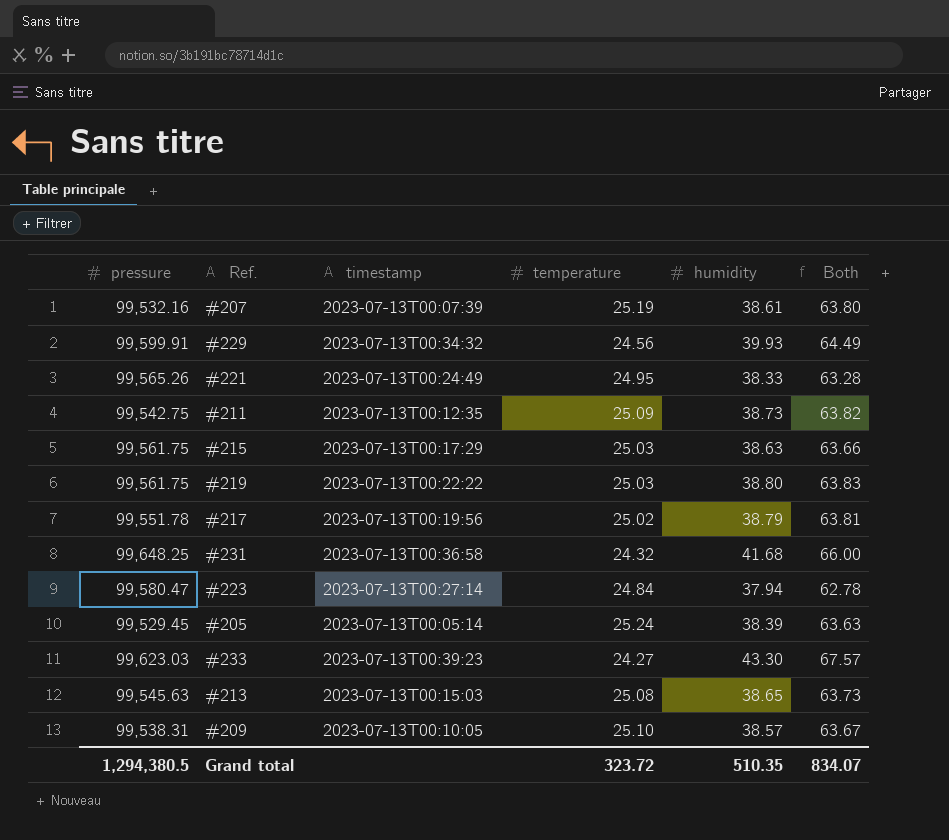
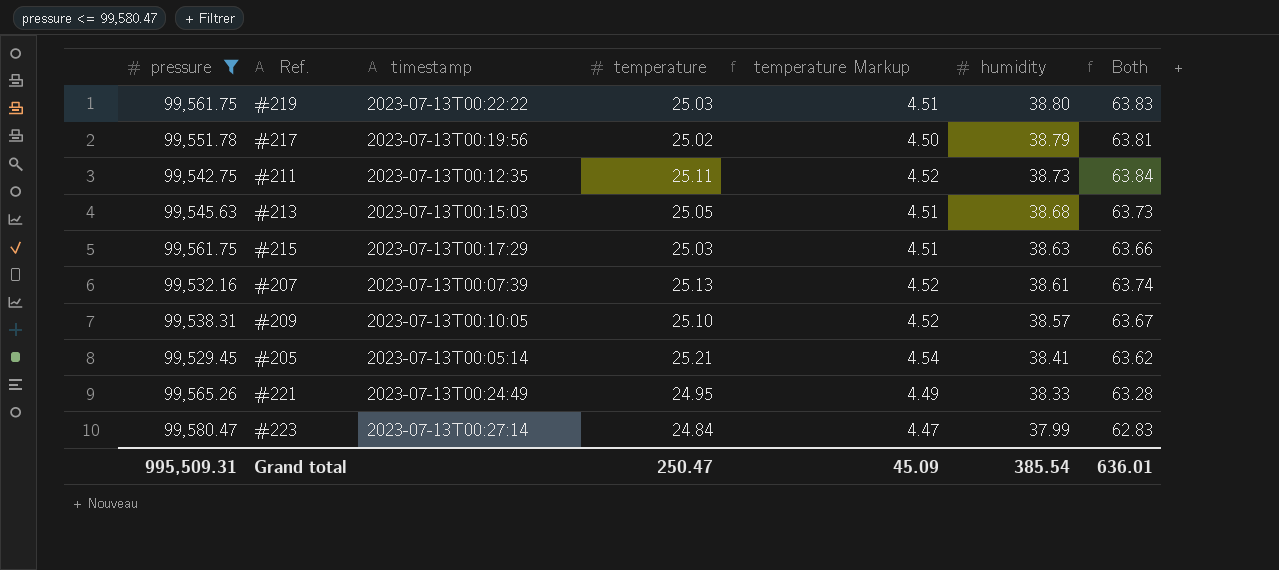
filter: none -> pressure <= 99,580.47
row order: none -> humidity descending
column temperature Markup | formula: none -> [temperature] * 0.18
#211 | temperature: 25.09 -> 25.11
#211 | Both: 63.82 -> 63.84
#213 | temperature: 25.08 -> 25.05
#213 | humidity: 38.65 -> 38.68
#207 | temperature: 25.19 -> 25.13
#207 | Both: 63.80 -> 63.74
#205 | temperature: 25.24 -> 25.21
#205 | humidity: 38.39 -> 38.41
#205 | Both: 63.63 -> 63.62
#223 | humidity: 37.94 -> 37.99
#223 | Both: 62.78 -> 62.83
Grand total | pressure: 1,294,380.5 -> 995,509.31
Grand total | temperature: 323.72 -> 250.47
Grand total | humidity: 510.35 -> 385.54
Grand total | Both: 834.07 -> 636.01

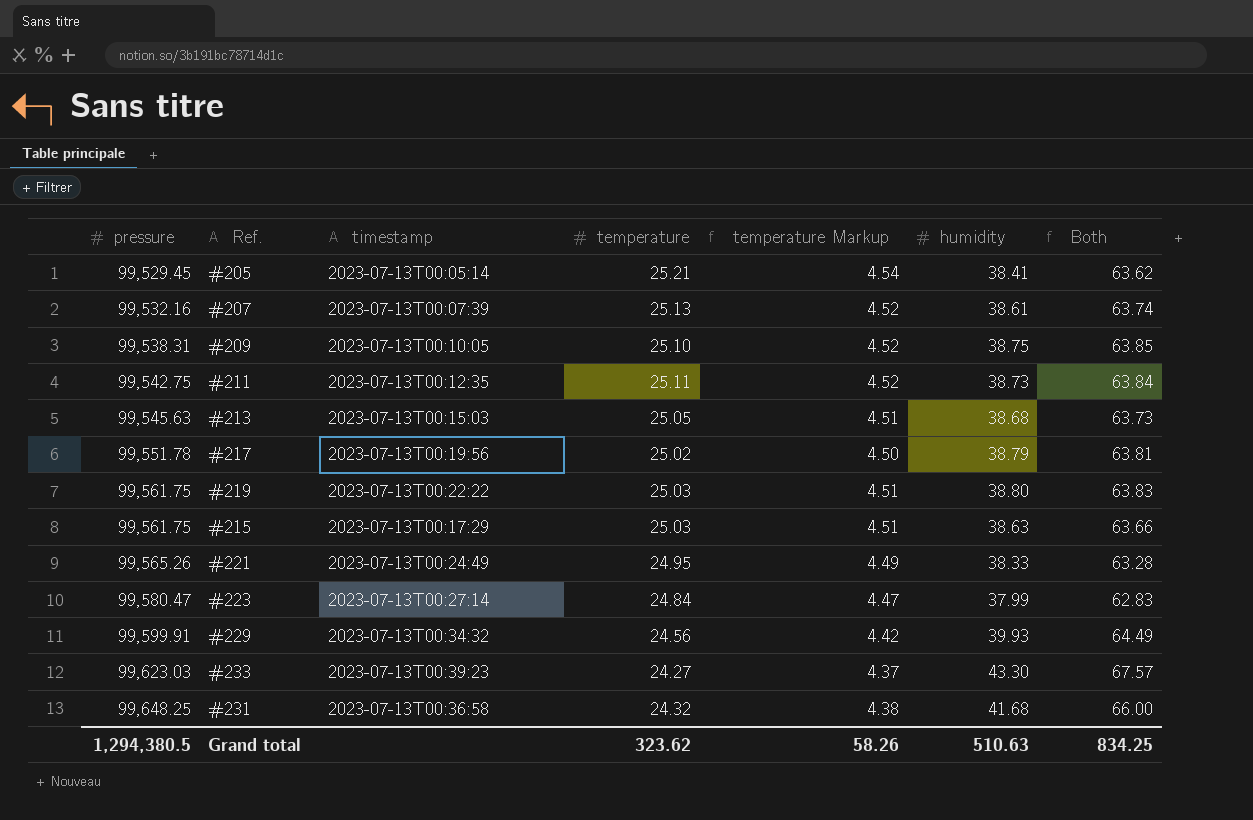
filter: pressure <= 99,580.47 -> none
row order: humidity descending -> pressure ascending
#209 | humidity: 38.57 -> 38.75
#209 | Both: 63.67 -> 63.85
Grand total | pressure: 995,509.31 -> 1,294,380.5
Grand total | temperature: 250.47 -> 323.62
Grand total | temperature Markup: 45.09 -> 58.26
Grand total | humidity: 385.54 -> 510.63
Grand total | Both: 636.01 -> 834.25

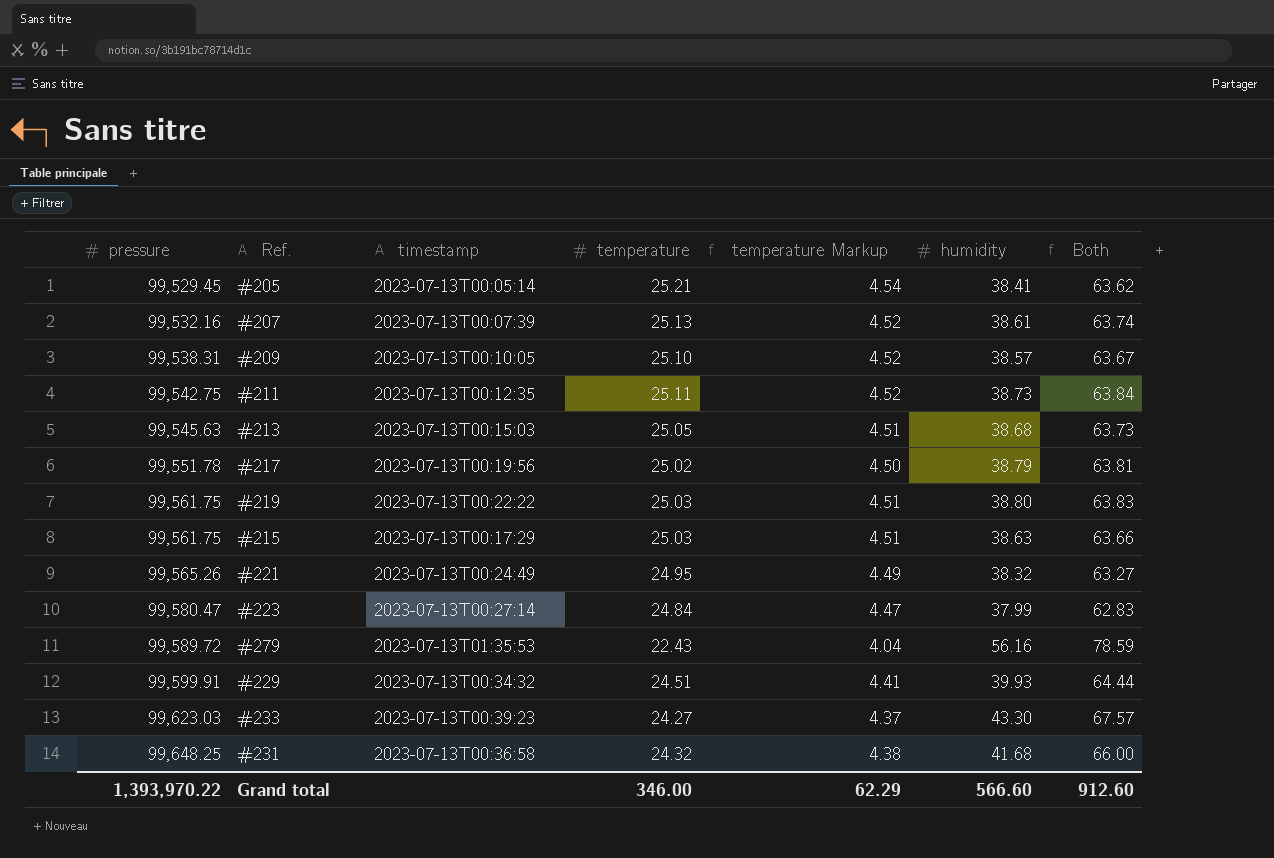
#209 | humidity: 38.75 -> 38.57
#209 | Both: 63.85 -> 63.67
#221 | humidity: 38.33 -> 38.32
#221 | Both: 63.28 -> 63.27
row #279: none -> 99,589.72 | 2023-07-13T01:35:53 | 22.43 | 4.04 | 56.16 | 78.59
#229 | temperature: 24.56 -> 24.51
#229 | temperature Markup: 4.42 -> 4.41
#229 | Both: 64.49 -> 64.44
Grand total | pressure: 1,294,380.5 -> 1,393,970.22
Grand total | temperature: 323.62 -> 346.00
Grand total | temperature Markup: 58.26 -> 62.29
Grand total | humidity: 510.63 -> 566.60
Grand total | Both: 834.25 -> 912.60

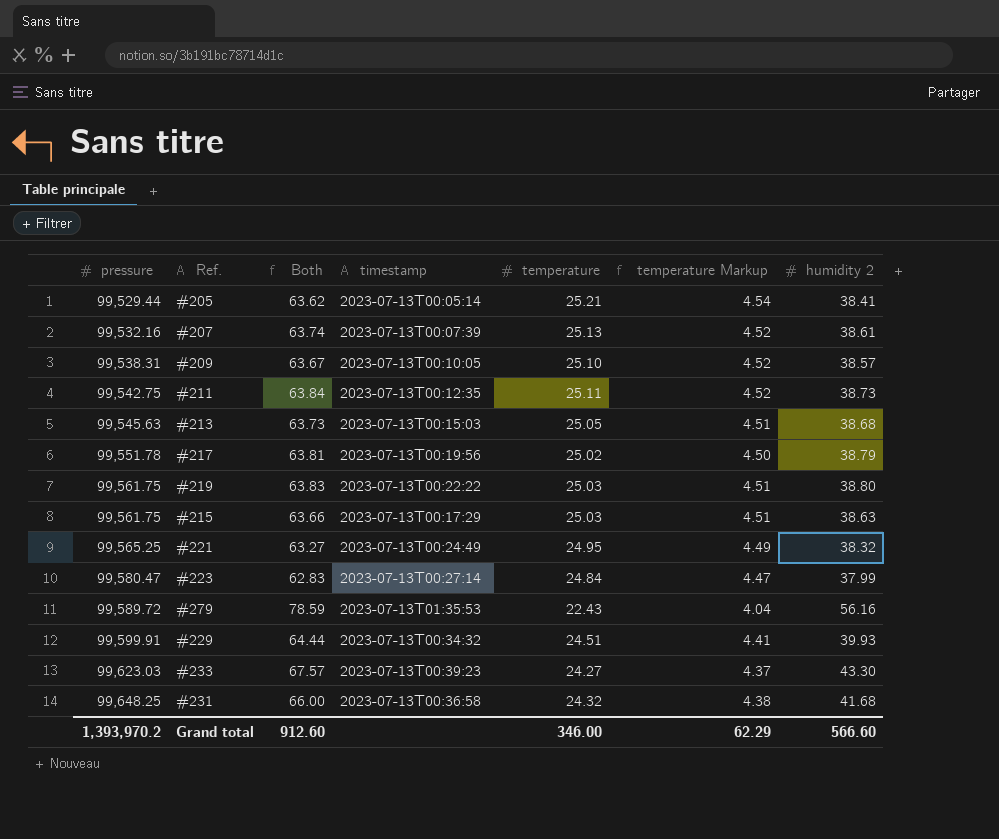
column Both | position: 7 -> 3
column name: humidity -> humidity 2
#205 | pressure: 99,529.45 -> 99,529.44
#221 | pressure: 99,565.26 -> 99,565.25
Grand total | pressure: 1,393,970.22 -> 1,393,970.2

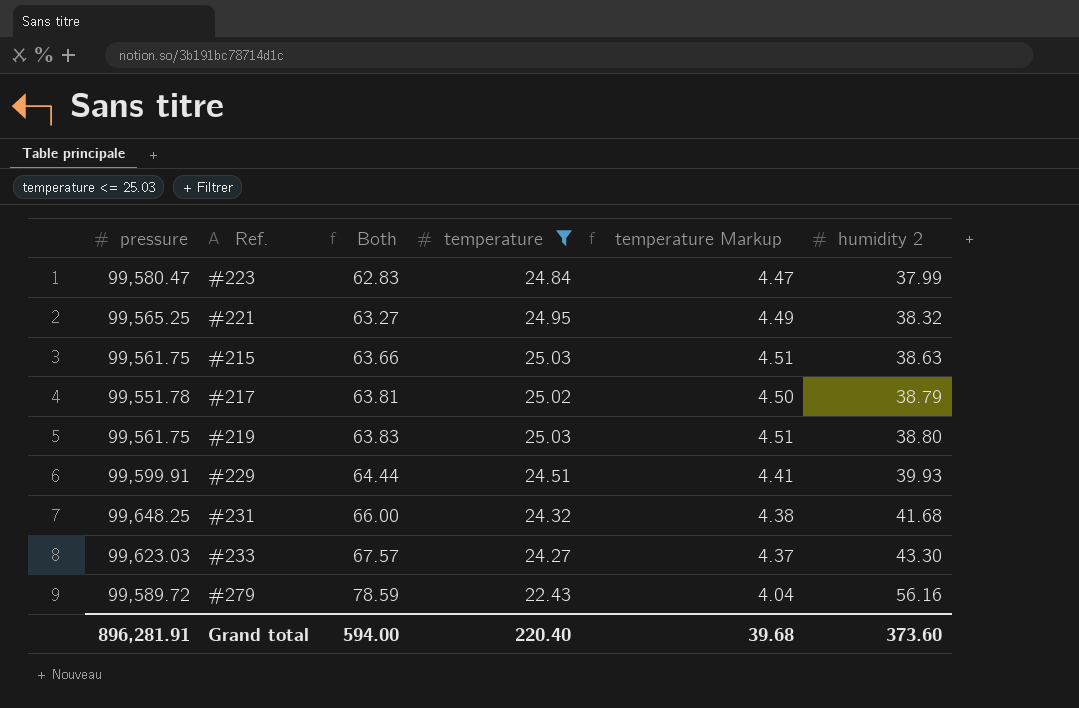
filter: none -> temperature <= 25.03
row order: pressure ascending -> Both ascending
column timestamp | position: 4 -> none
Grand total | pressure: 1,393,970.2 -> 896,281.91
Grand total | Both: 912.60 -> 594.00
Grand total | temperature: 346.00 -> 220.40
Grand total | temperature Markup: 62.29 -> 39.68
Grand total | humidity 2: 566.60 -> 373.60

